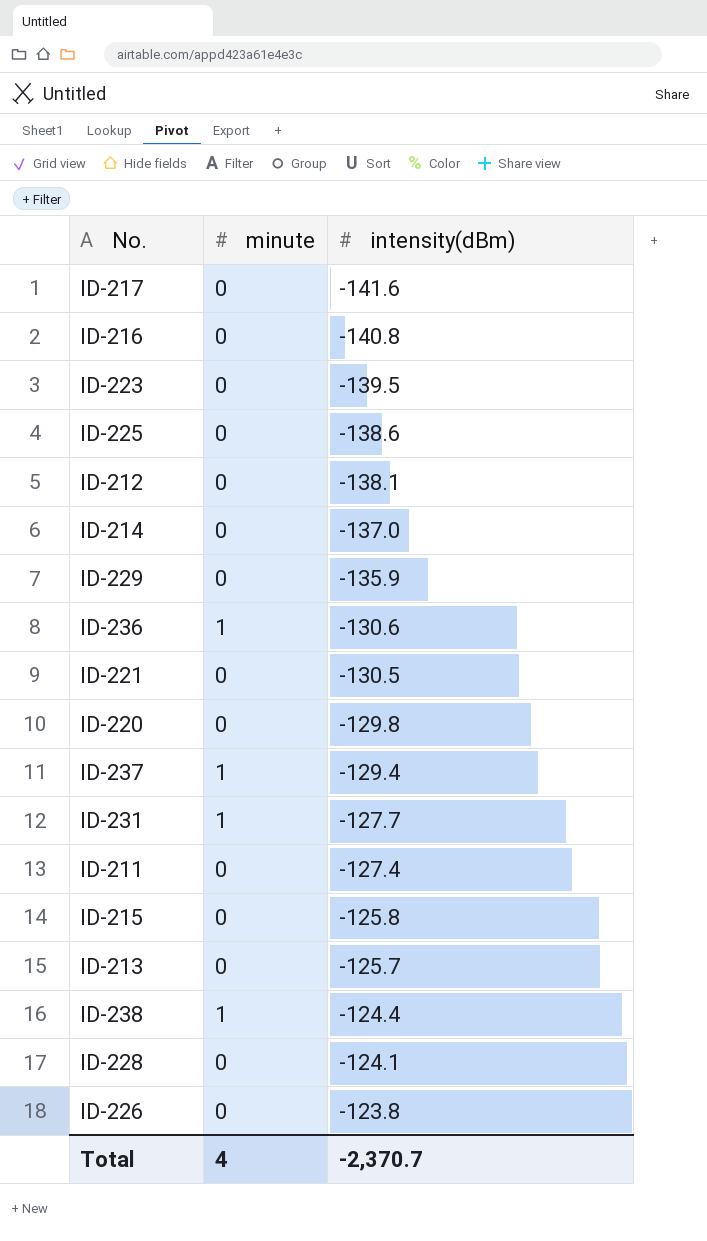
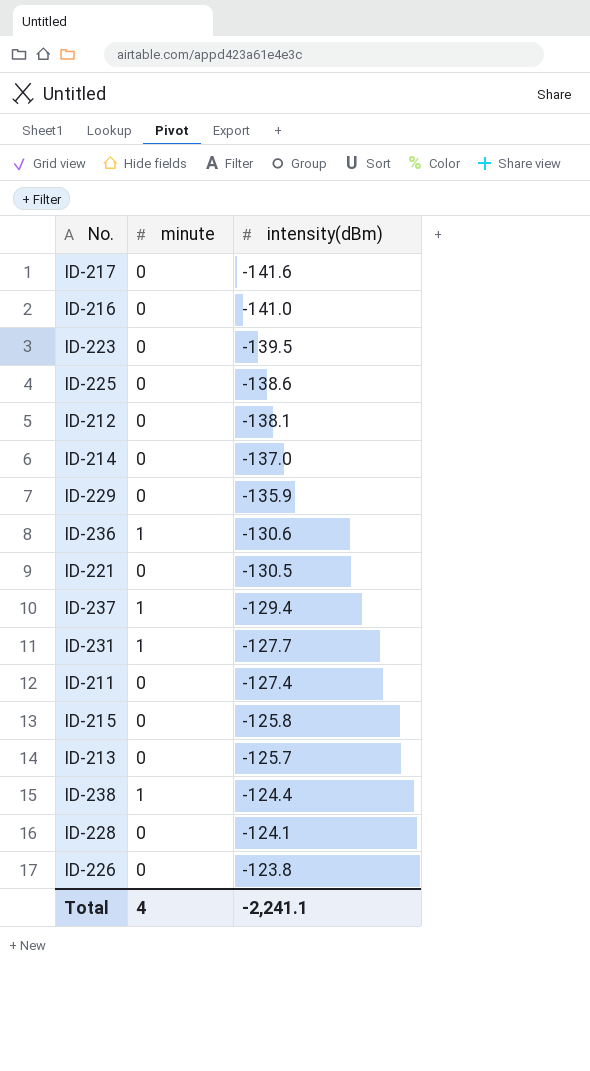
row ID-220: 0 | -129.8 -> none
ID-216 | intensity(dBm): -140.8 -> -141.0
Total | intensity(dBm): -2,370.7 -> -2,241.1

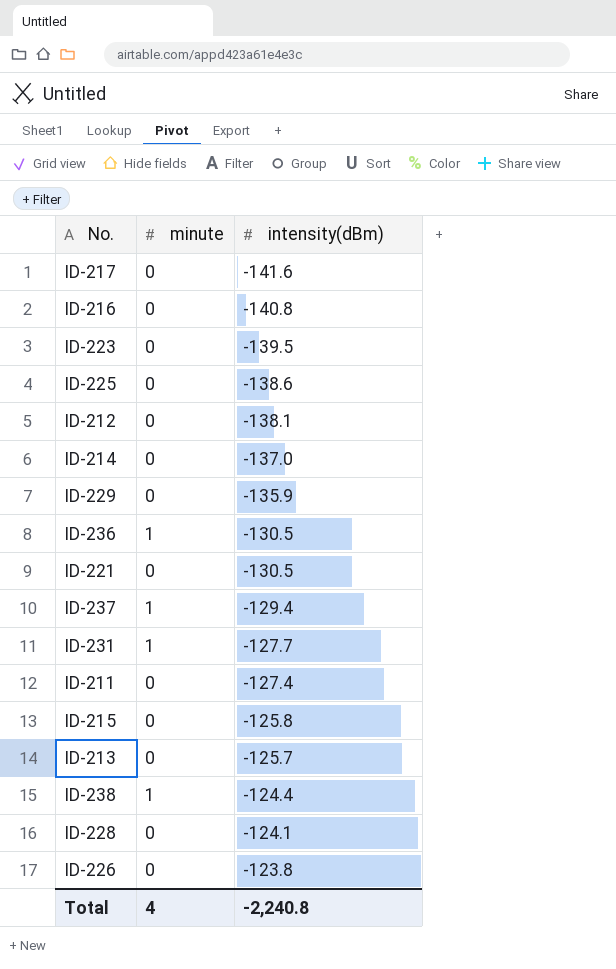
ID-216 | intensity(dBm): -141.0 -> -140.8
ID-236 | intensity(dBm): -130.6 -> -130.5
Total | intensity(dBm): -2,241.1 -> -2,240.8

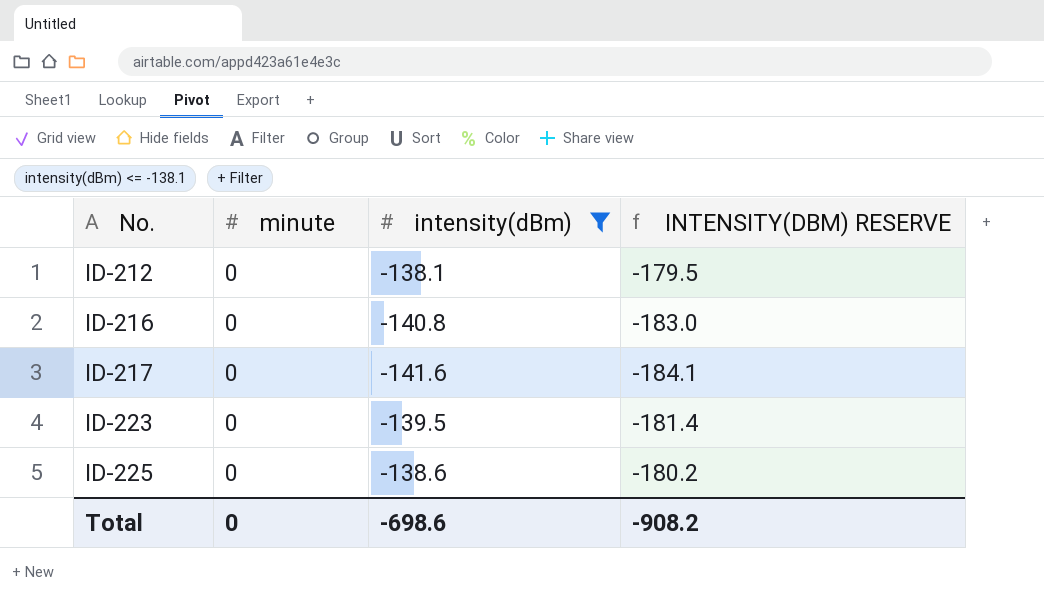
filter: none -> intensity(dBm) <= -138.1
row order: intensity(dBm) ascending -> No. ascending
column INTENSITY(DBM) RESERVE | formula: none -> [intensity(dBm)] * 1.3
Total | minute: 4 -> 0
Total | intensity(dBm): -2,240.8 -> -698.6

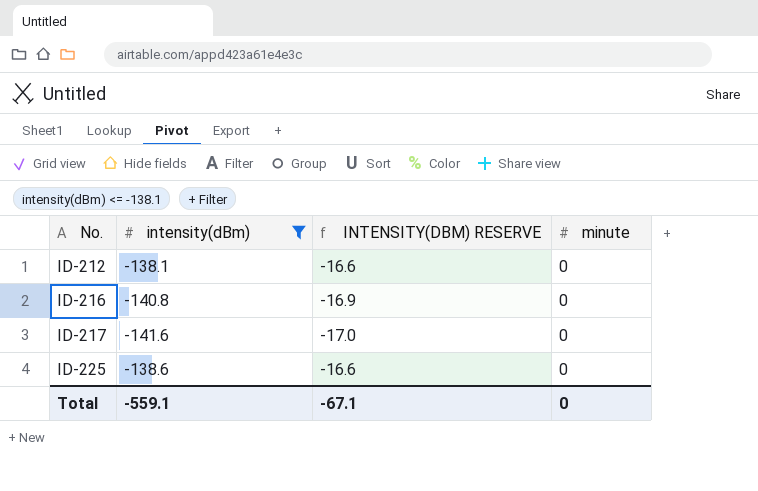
column INTENSITY(DBM) RESERVE | formula: [intensity(dBm)] * 1.3 -> [intensity(dBm)] * 0.12
column minute | position: 2 -> 4
row ID-223: 0 | -139.5 | -181.4 -> none
Total | intensity(dBm): -698.6 -> -559.1
Total | INTENSITY(DBM) RESERVE: -908.2 -> -67.1

